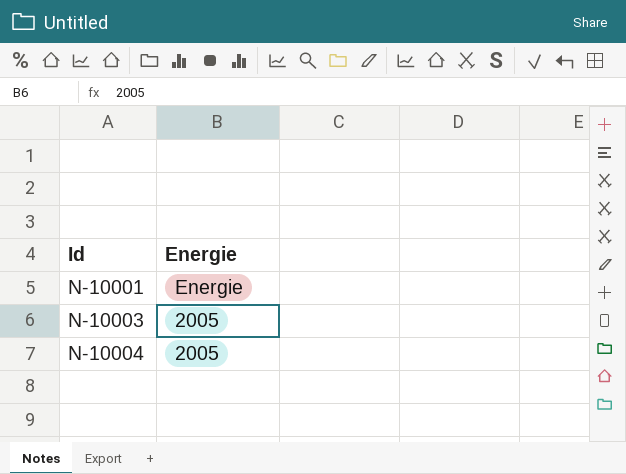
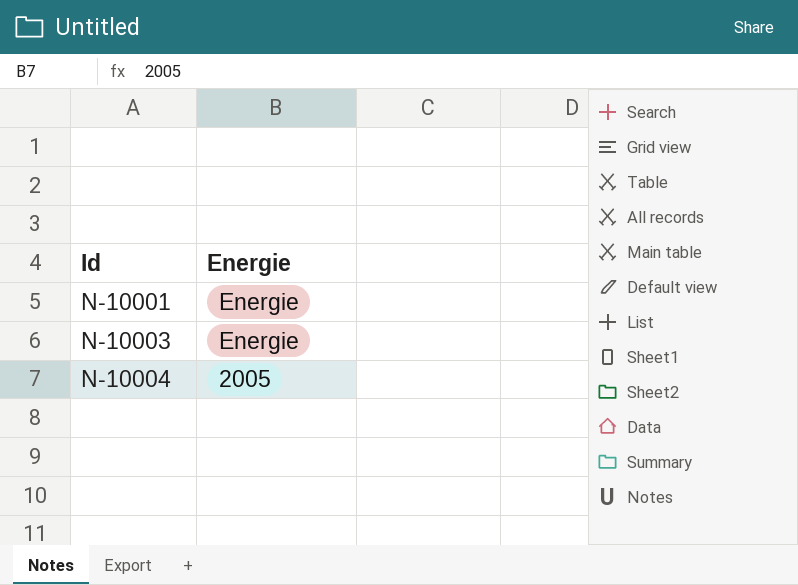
N-10003 | Energie: 2005 -> Energie

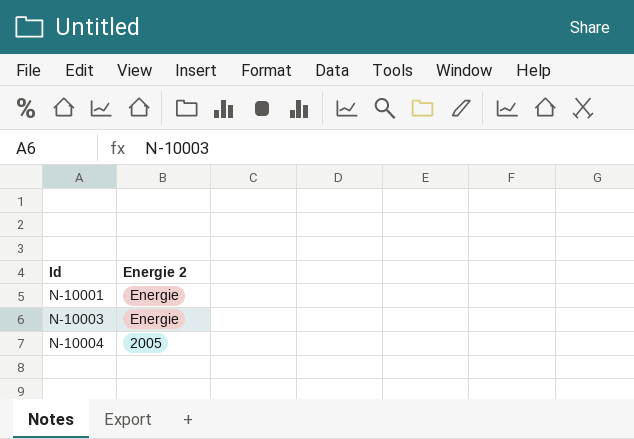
column name: Energie -> Energie 2

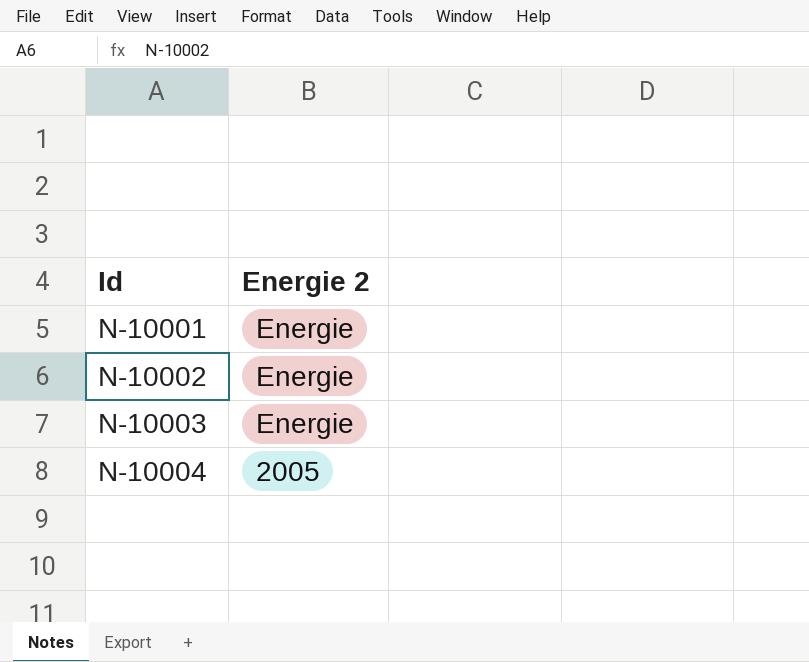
row N-10002: none -> Energie

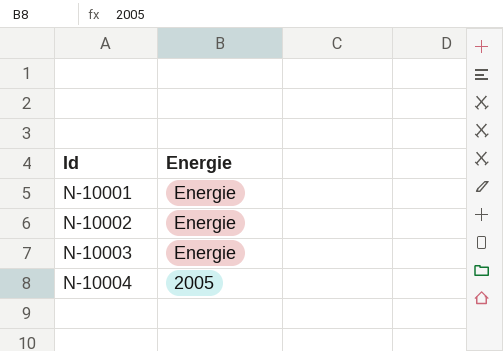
column name: Energie 2 -> Energie

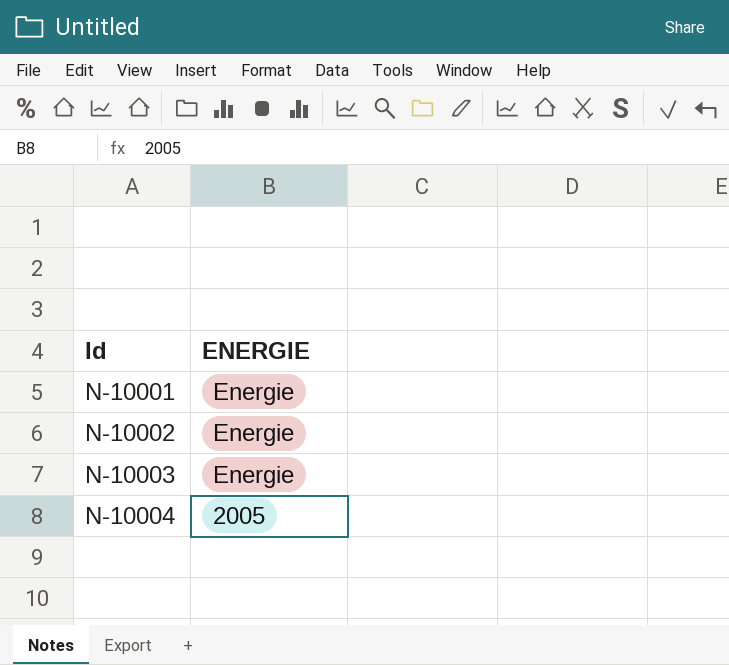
column name: Energie -> ENERGIE

